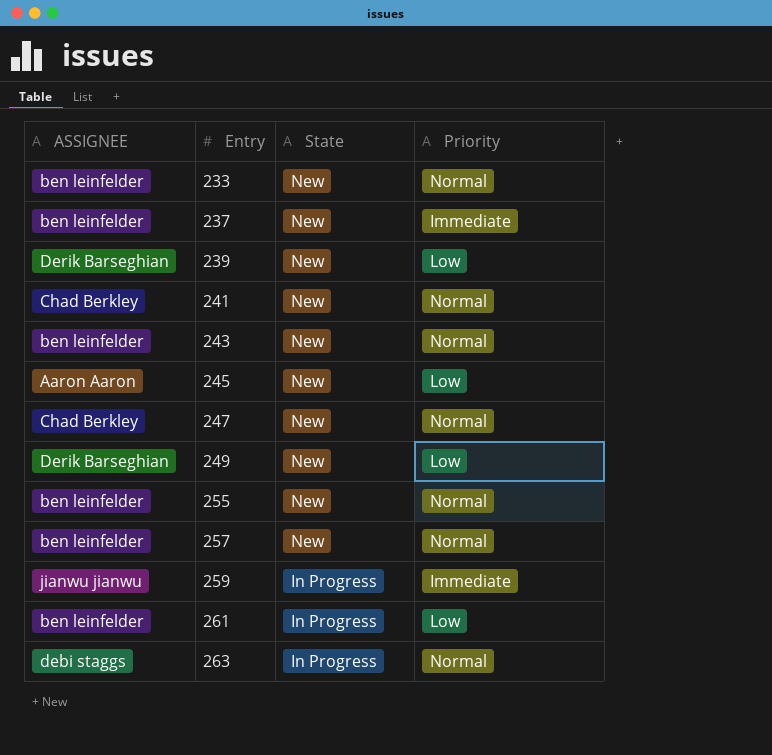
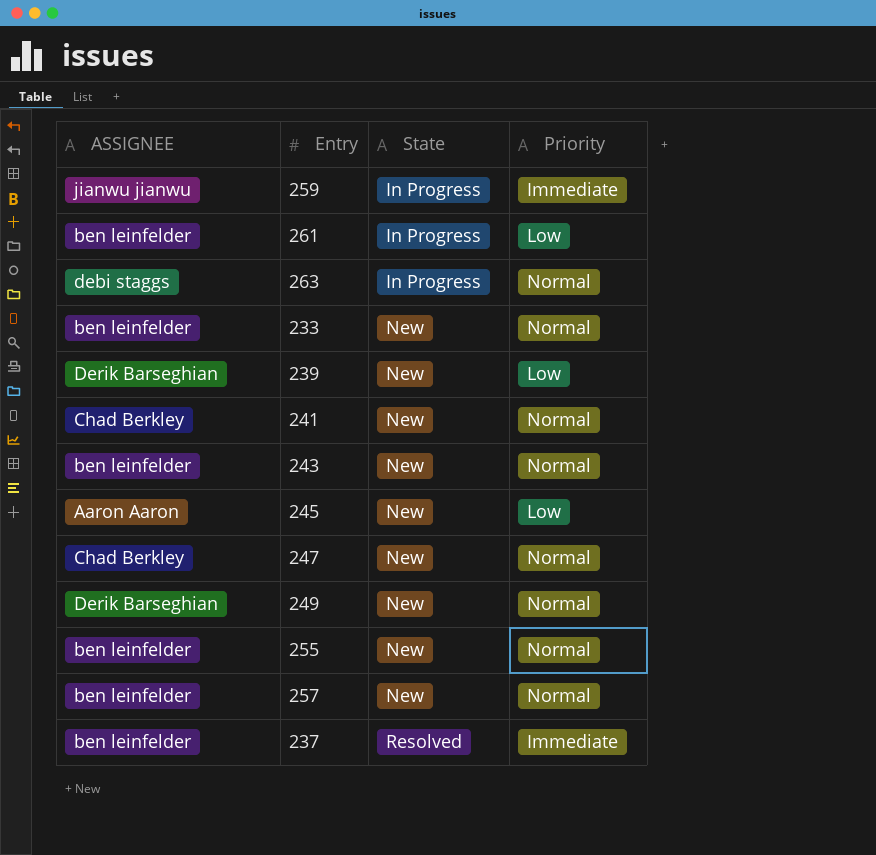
row order: Entry ascending -> State ascending
249 | Priority: Low -> Normal
237 | State: New -> Resolved

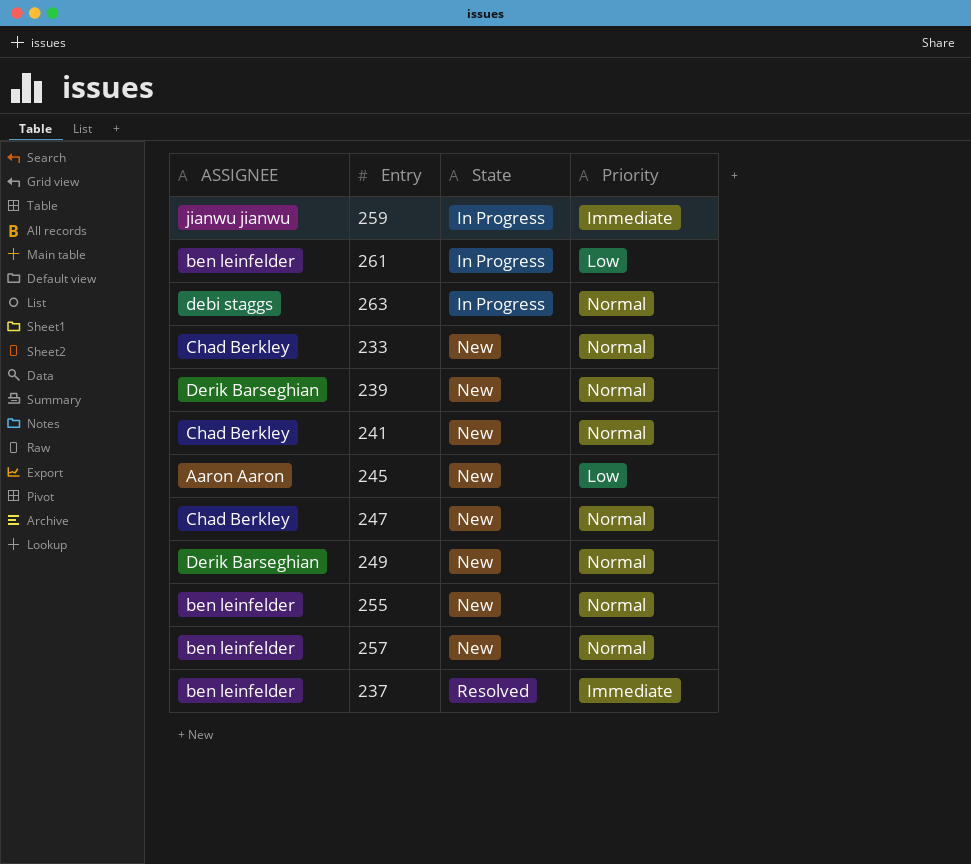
row 243: ben leinfelder | New | Normal -> none
233 | ASSIGNEE: ben leinfelder -> Chad Berkley
239 | Priority: Low -> Normal

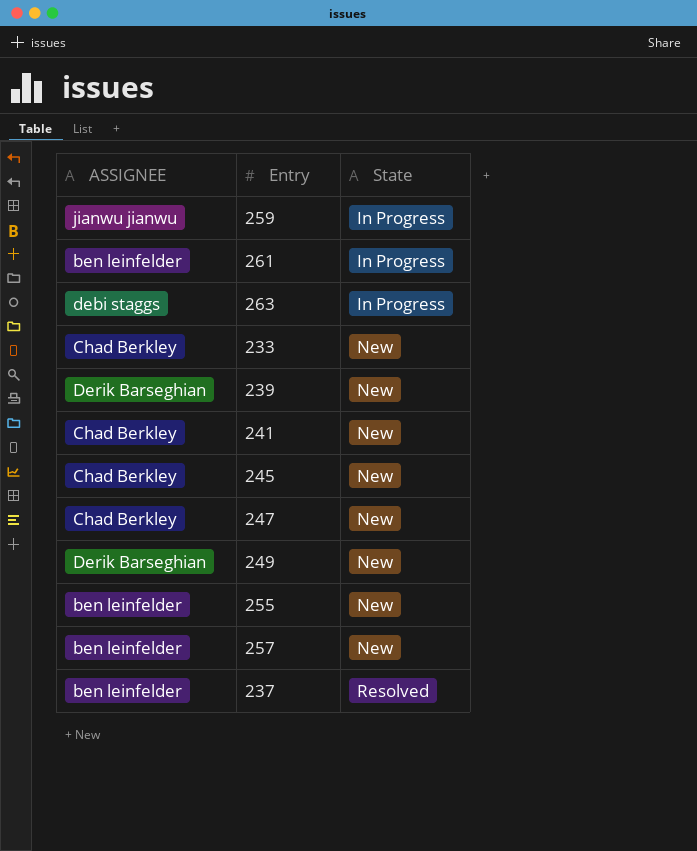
column Priority | position: 4 -> none
245 | ASSIGNEE: Aaron Aaron -> Chad Berkley

